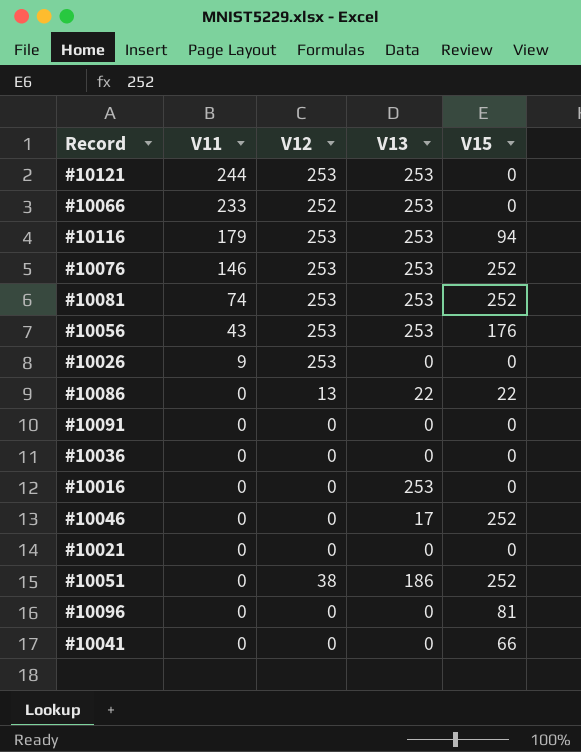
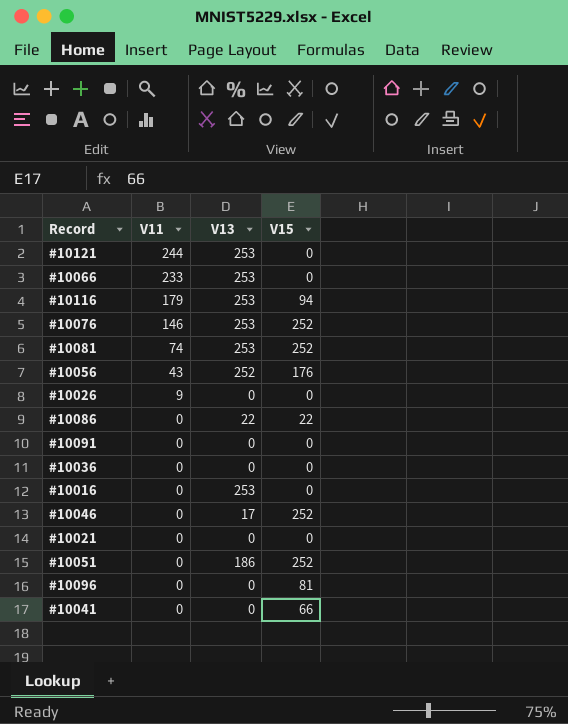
column V12 | position: 3 -> none
#10056 | V13: 253 -> 252

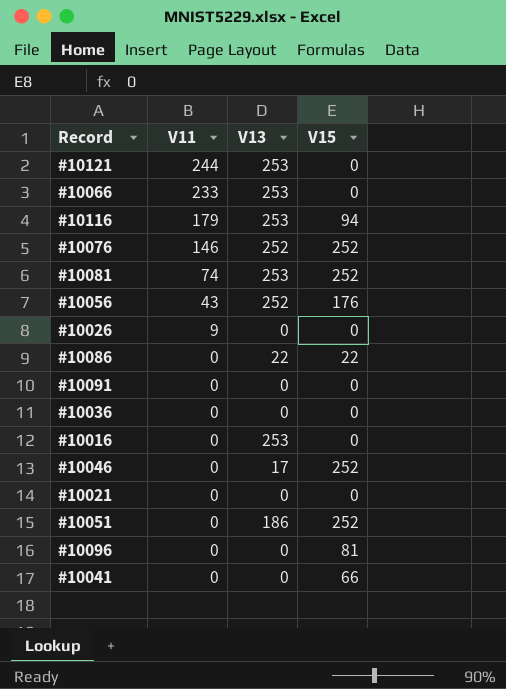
#10076 | V13: 253 -> 252

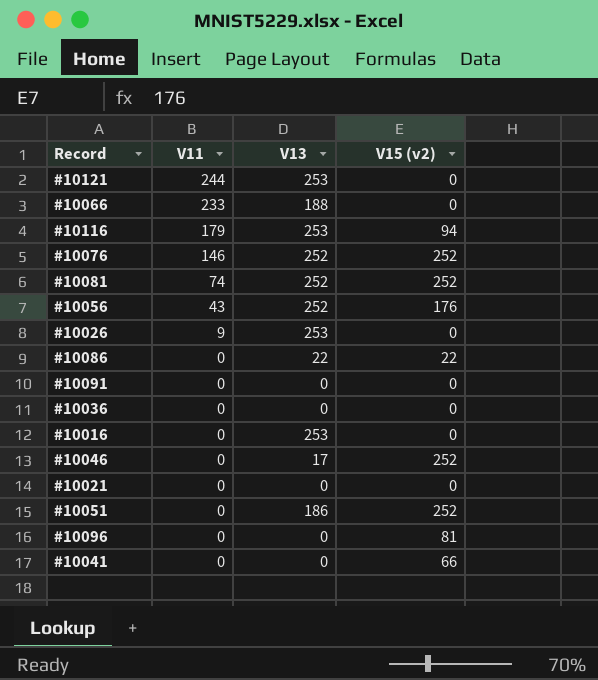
column name: V15 -> V15 (v2)
#10066 | V13: 253 -> 188
#10081 | V13: 253 -> 252
#10026 | V13: 0 -> 253

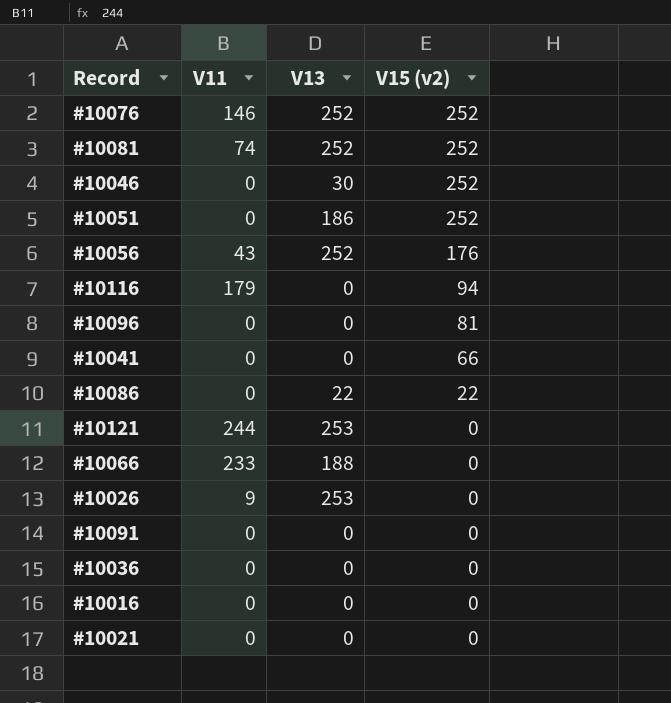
row order: V11 descending -> V15 (v2) descending
#10046 | V13: 17 -> 30
#10116 | V13: 253 -> 0
#10016 | V13: 253 -> 0

